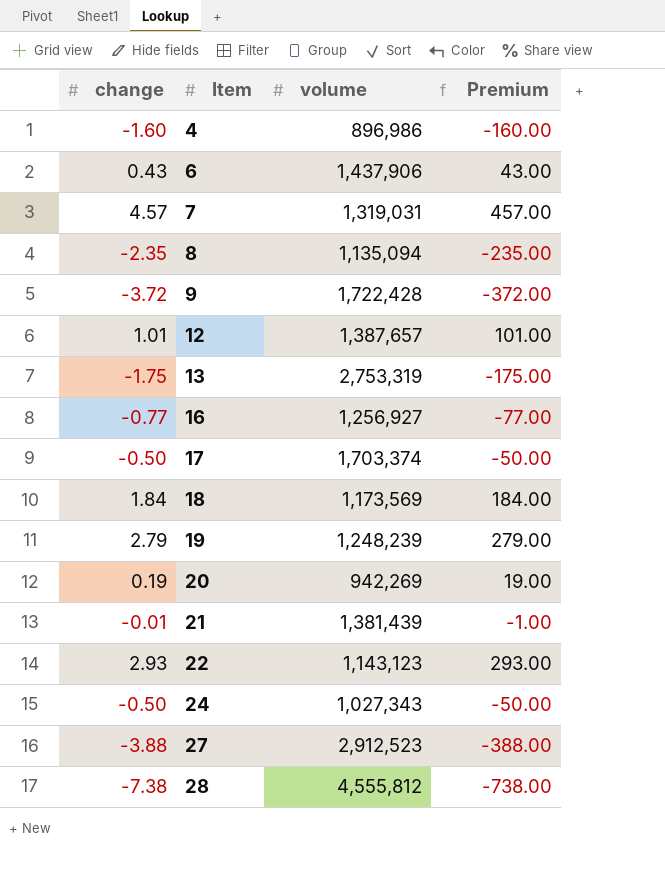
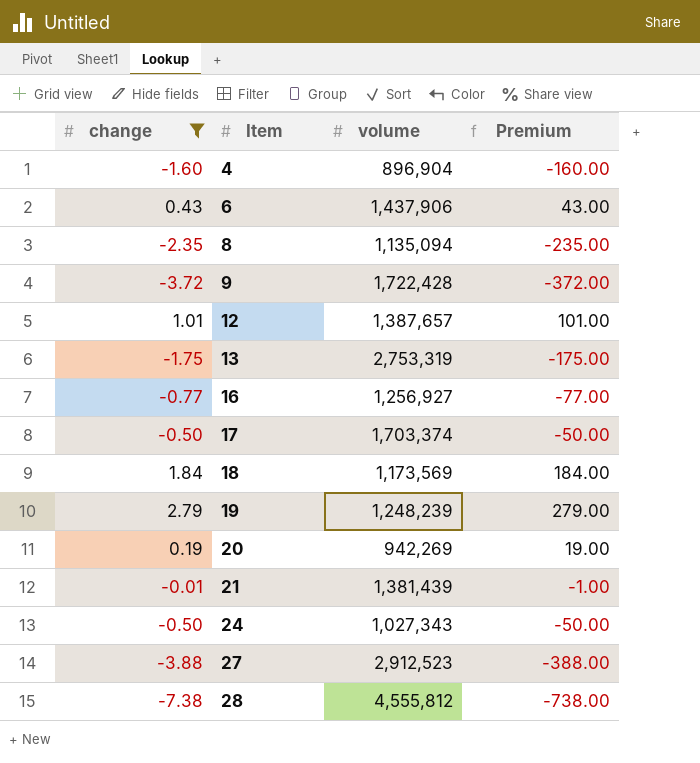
filter: none -> change <= 2.79
4 | volume: 896,986 -> 896,904

